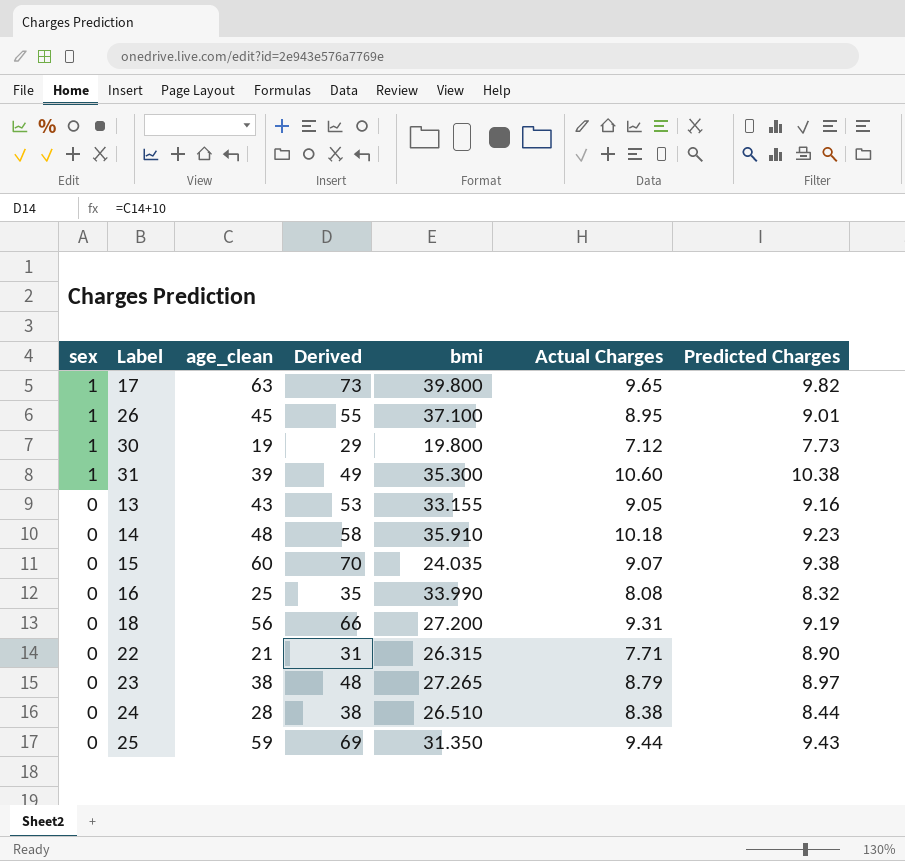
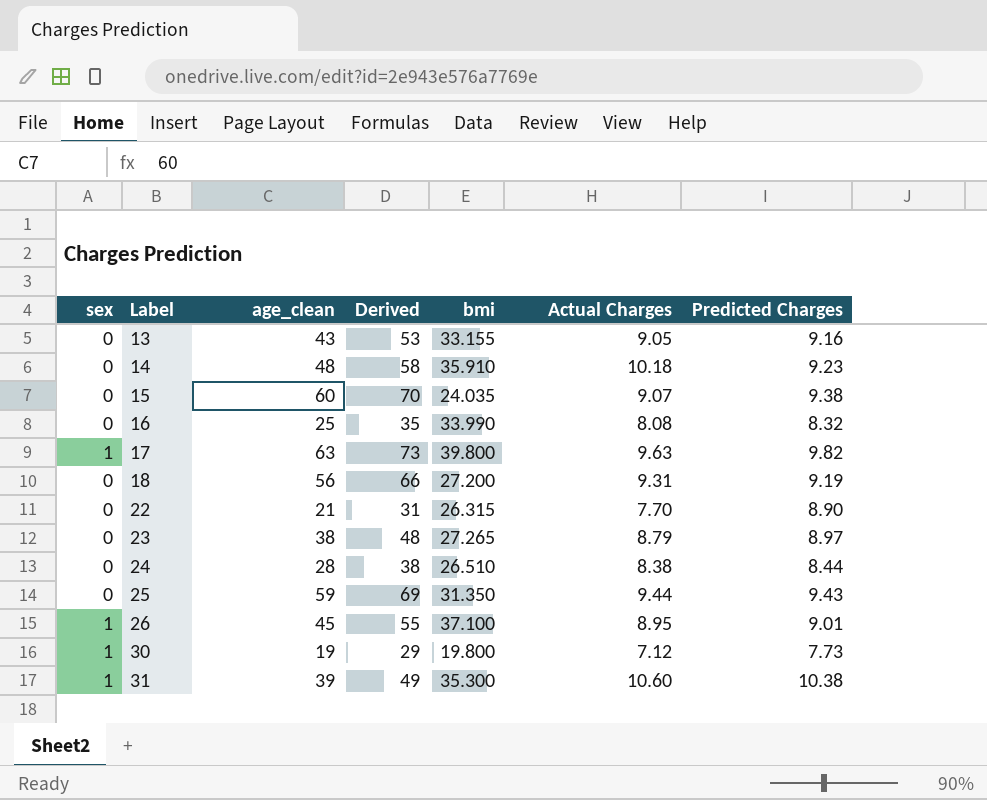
row order: sex descending -> Label ascending
17 | Actual Charges: 9.65 -> 9.63
22 | Actual Charges: 7.71 -> 7.70

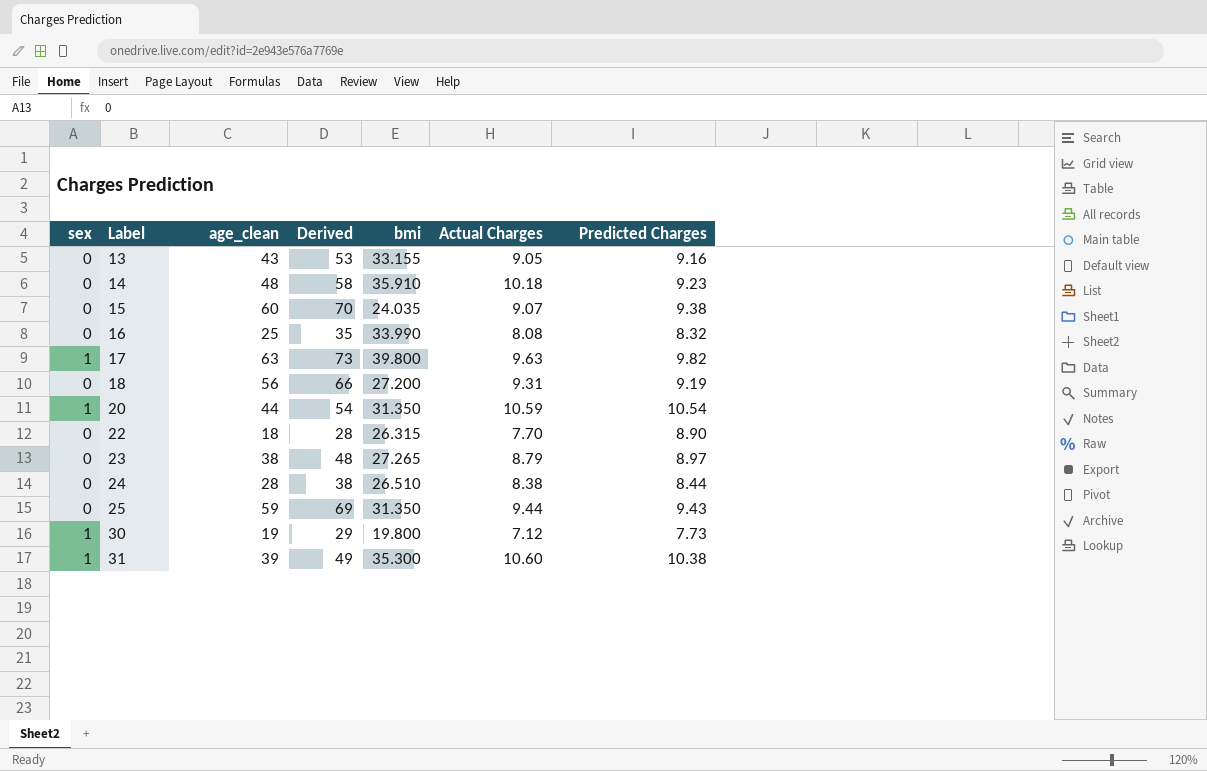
row 26: 1 | 45 | 55 | 37.100 | 8.95 | 9.01 -> none
row 20: none -> 1 | 44 | 54 | 31.350 | 10.59 | 10.54
22 | age_clean: 21 -> 18
22 | Derived: 31 -> 28

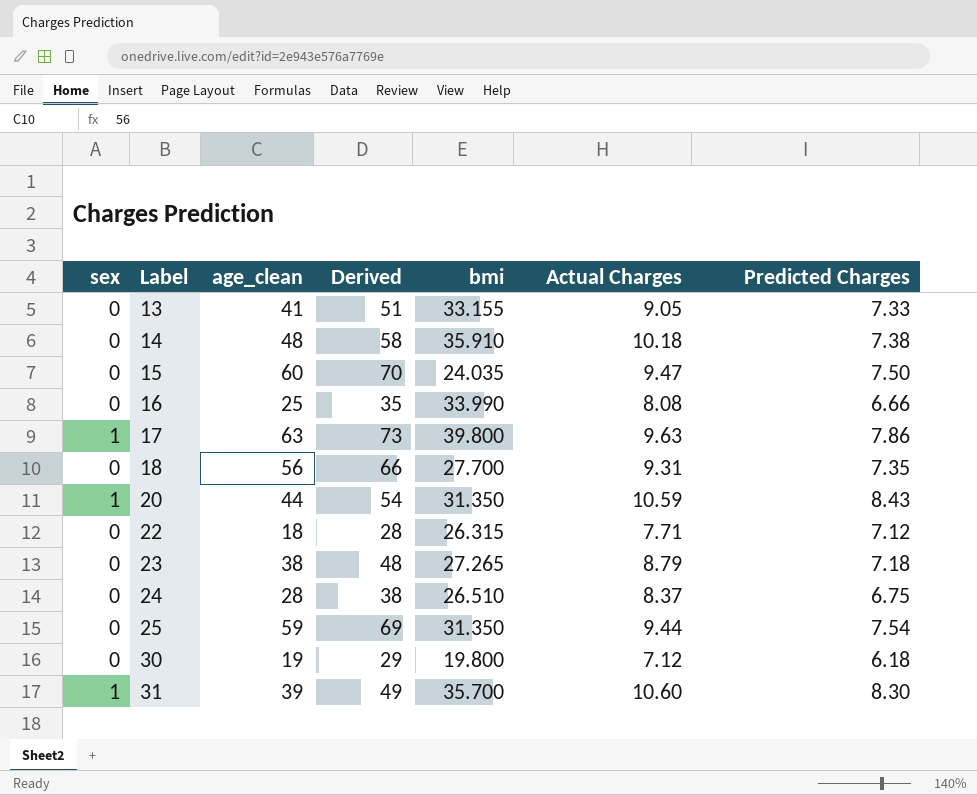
13 | age_clean: 43 -> 41
13 | Derived: 53 -> 51
13 | Predicted Charges: 9.16 -> 7.33
14 | Predicted Charges: 9.23 -> 7.38
15 | Actual Charges: 9.07 -> 9.47
15 | Predicted Charges: 9.38 -> 7.50
16 | Predicted Charges: 8.32 -> 6.66
17 | Predicted Charges: 9.82 -> 7.86
18 | bmi: 27.200 -> 27.700
18 | Predicted Charges: 9.19 -> 7.35
20 | Predicted Charges: 10.54 -> 8.43
22 | Actual Charges: 7.70 -> 7.71
22 | Predicted Charges: 8.90 -> 7.12
23 | Predicted Charges: 8.97 -> 7.18
24 | Actual Charges: 8.38 -> 8.37
24 | Predicted Charges: 8.44 -> 6.75
25 | Predicted Charges: 9.43 -> 7.54
30 | sex: 1 -> 0
30 | Predicted Charges: 7.73 -> 6.18
31 | bmi: 35.300 -> 35.700
31 | Predicted Charges: 10.38 -> 8.30

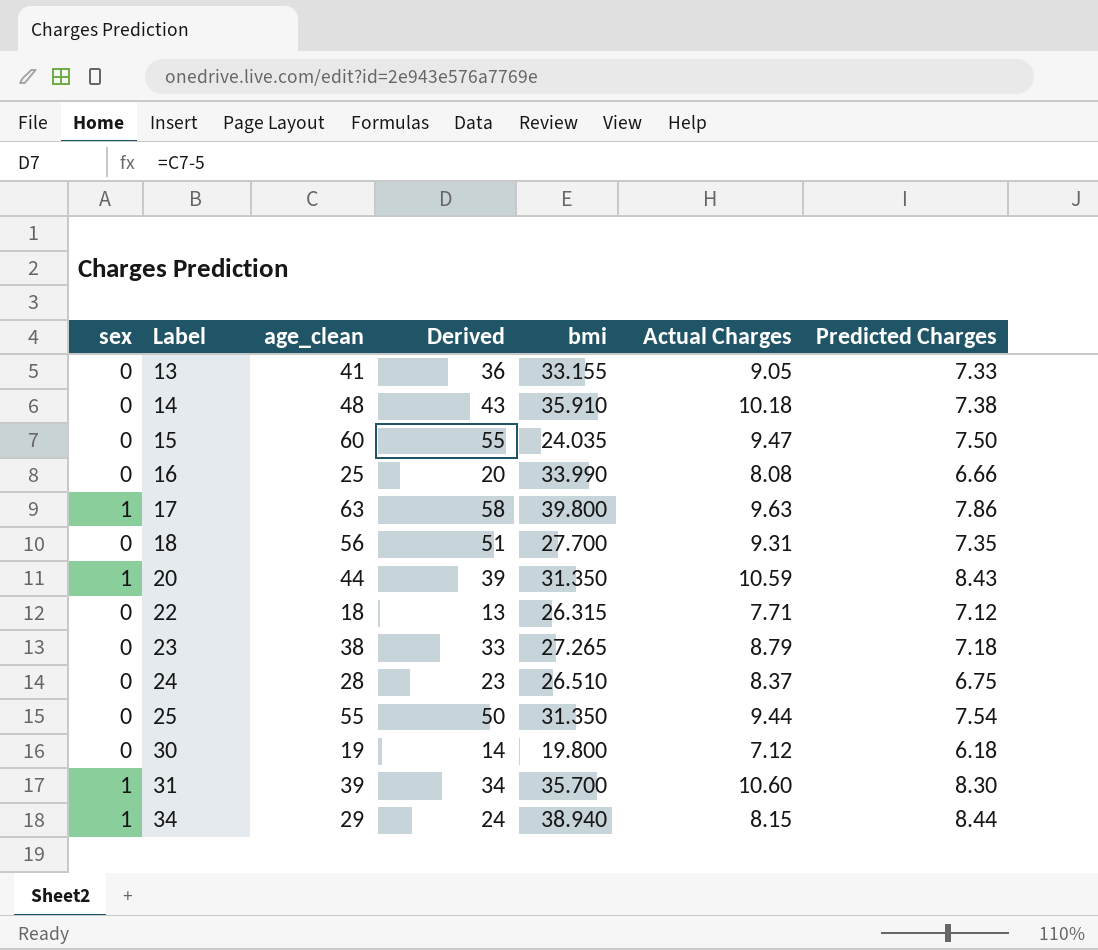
column Derived | formula: [age_clean] + 10 -> [age_clean] - 5
25 | age_clean: 59 -> 55
row 34: none -> 1 | 29 | 24 | 38.940 | 8.15 | 8.44

